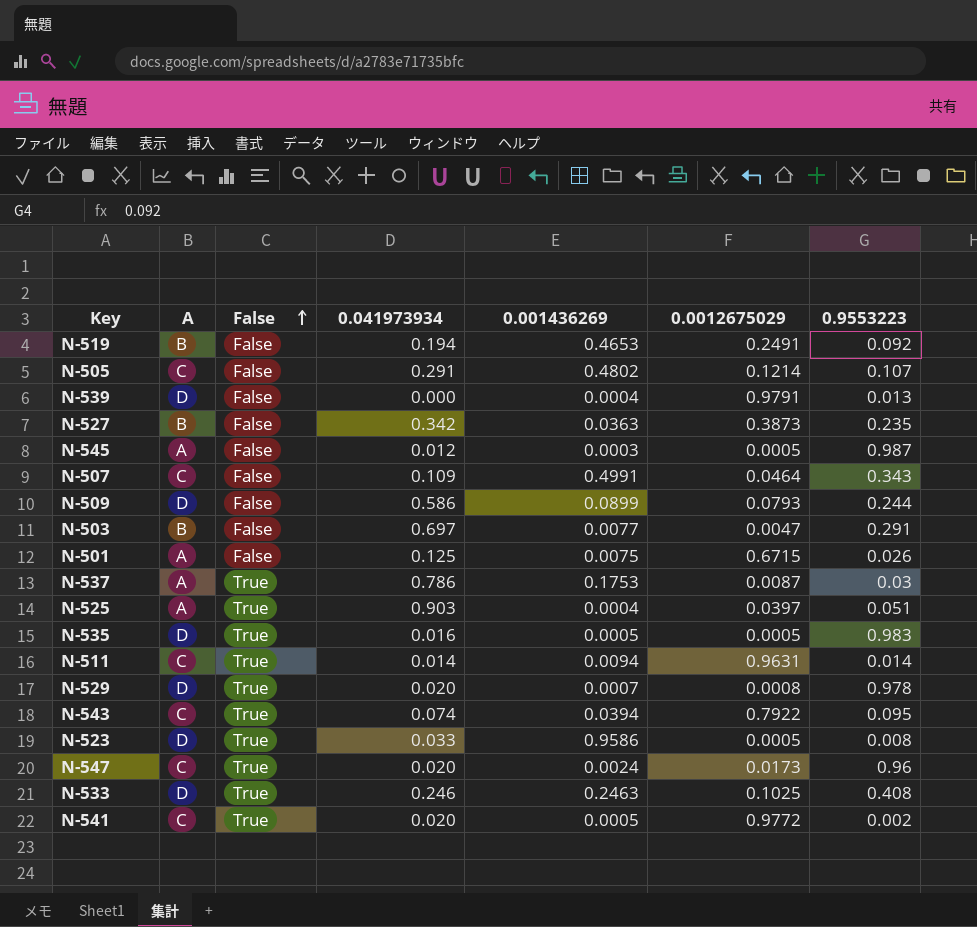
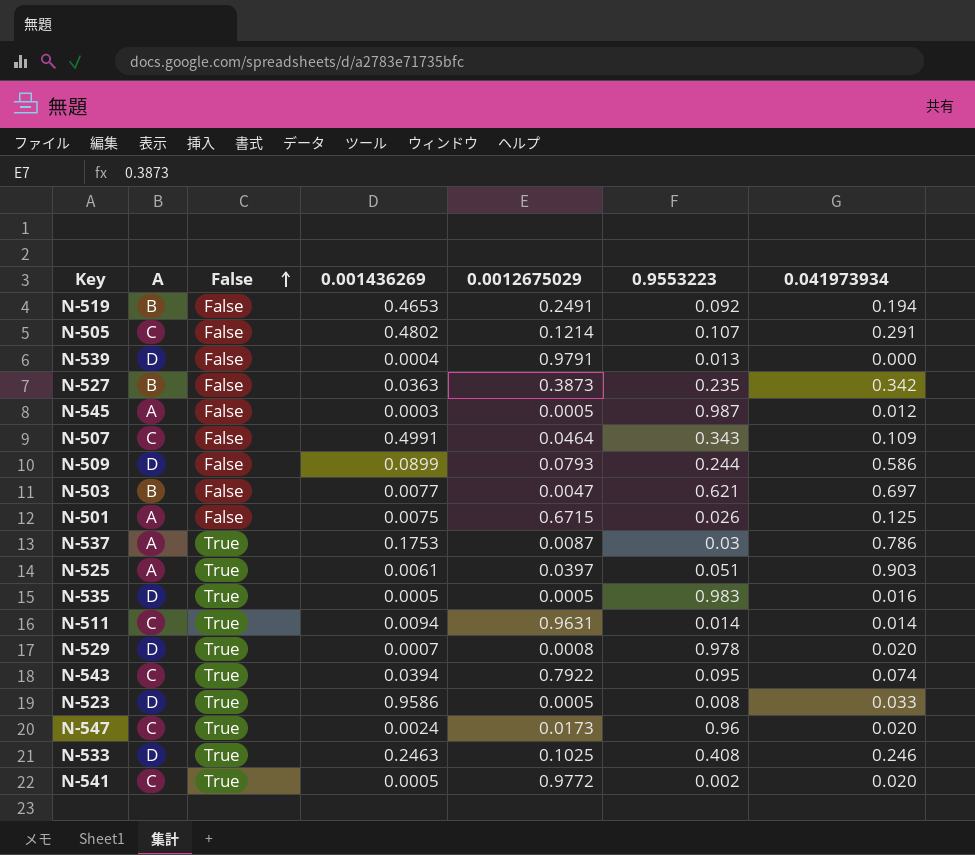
column 0.041973934 | position: 4 -> 7
N-503 | 0.9553223: 0.291 -> 0.621
N-525 | 0.001436269: 0.0004 -> 0.0061

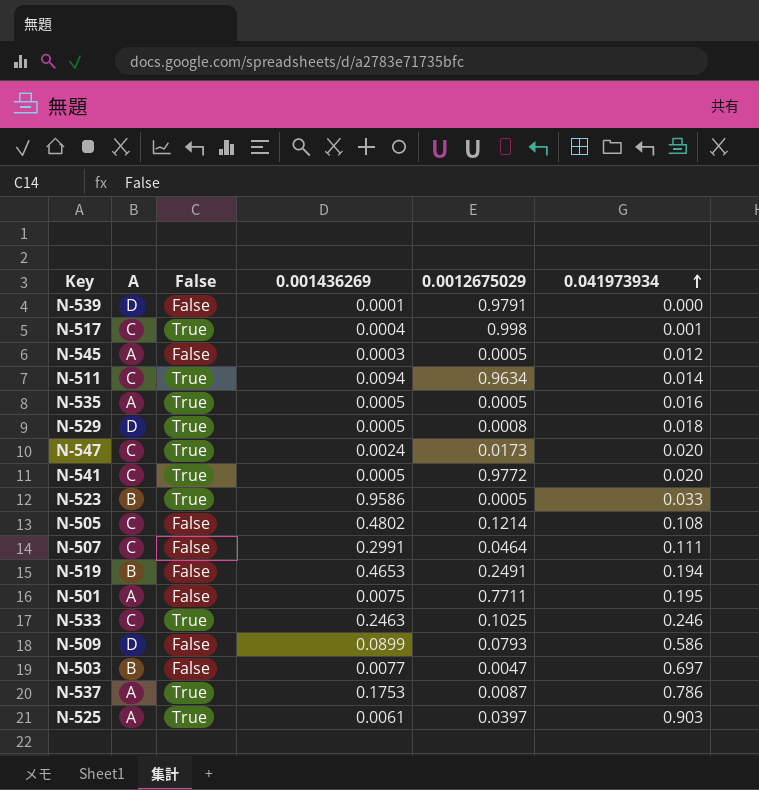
row order: False ascending -> 0.041973934 ascending
column 0.9553223 | position: 6 -> none
row N-527: B | False | 0.0363 | 0.3873 | 0.235 | 0.342 -> none
row N-543: C | True | 0.0394 | 0.7922 | 0.095 | 0.074 -> none
N-539 | 0.001436269: 0.0004 -> 0.0001
row N-517: none -> C | True | 0.0004 | 0.998 | 0.001
N-511 | 0.0012675029: 0.9631 -> 0.9634
N-535 | A: D -> A
N-529 | 0.001436269: 0.0007 -> 0.0005
N-529 | 0.041973934: 0.020 -> 0.018
N-523 | A: D -> B
N-505 | 0.041973934: 0.291 -> 0.108
N-507 | 0.001436269: 0.4991 -> 0.2991
N-507 | 0.041973934: 0.109 -> 0.111
N-501 | 0.0012675029: 0.6715 -> 0.7711
N-501 | 0.041973934: 0.125 -> 0.195
N-533 | A: D -> C

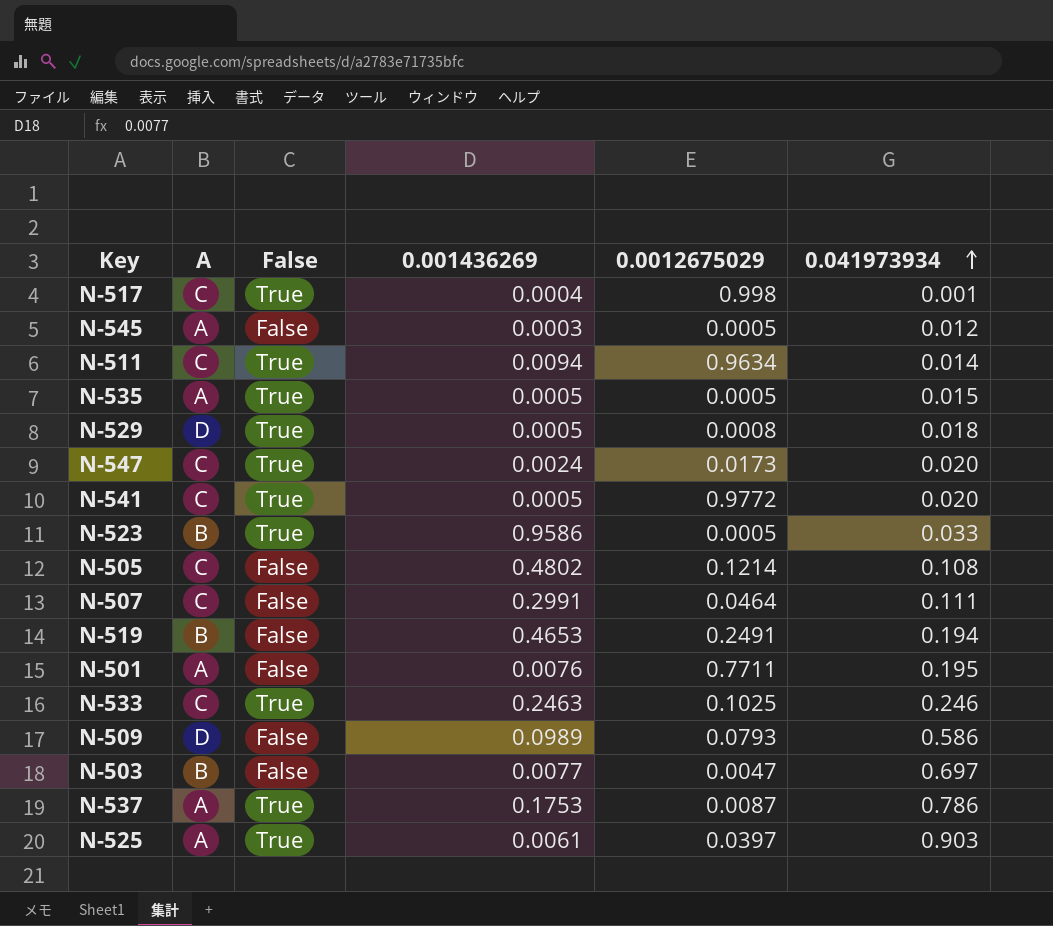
row N-539: D | False | 0.0001 | 0.9791 | 0.000 -> none
N-535 | 0.041973934: 0.016 -> 0.015
N-501 | 0.001436269: 0.0075 -> 0.0076
N-509 | 0.001436269: 0.0899 -> 0.0989

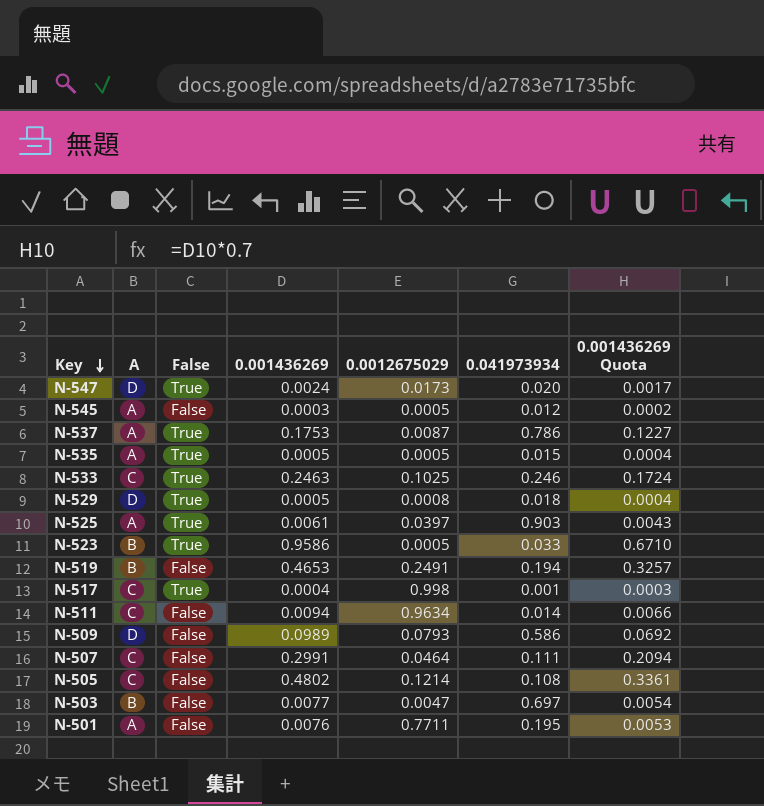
row order: 0.041973934 ascending -> Key descending
column 0.001436269 Quota | formula: none -> [0.001436269] * 0.7
row N-541: C | True | 0.0005 | 0.9772 | 0.020 -> none
N-547 | A: C -> D
N-511 | False: True -> False

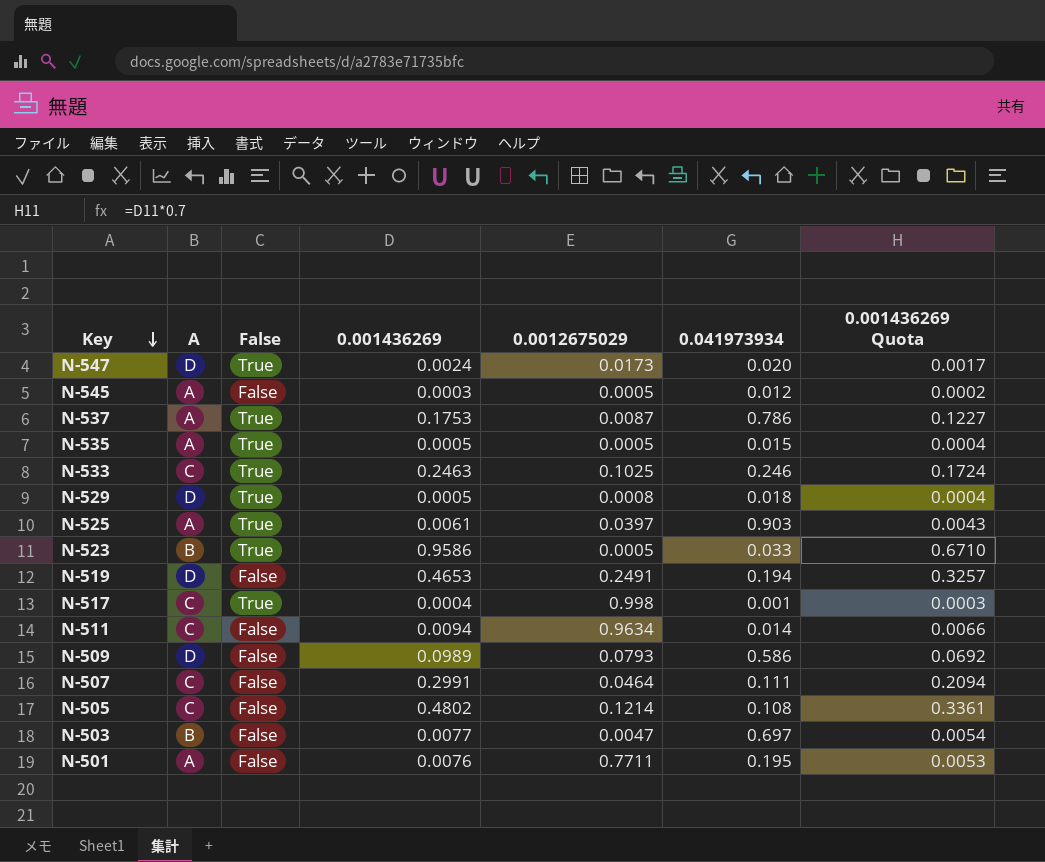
N-519 | A: B -> D

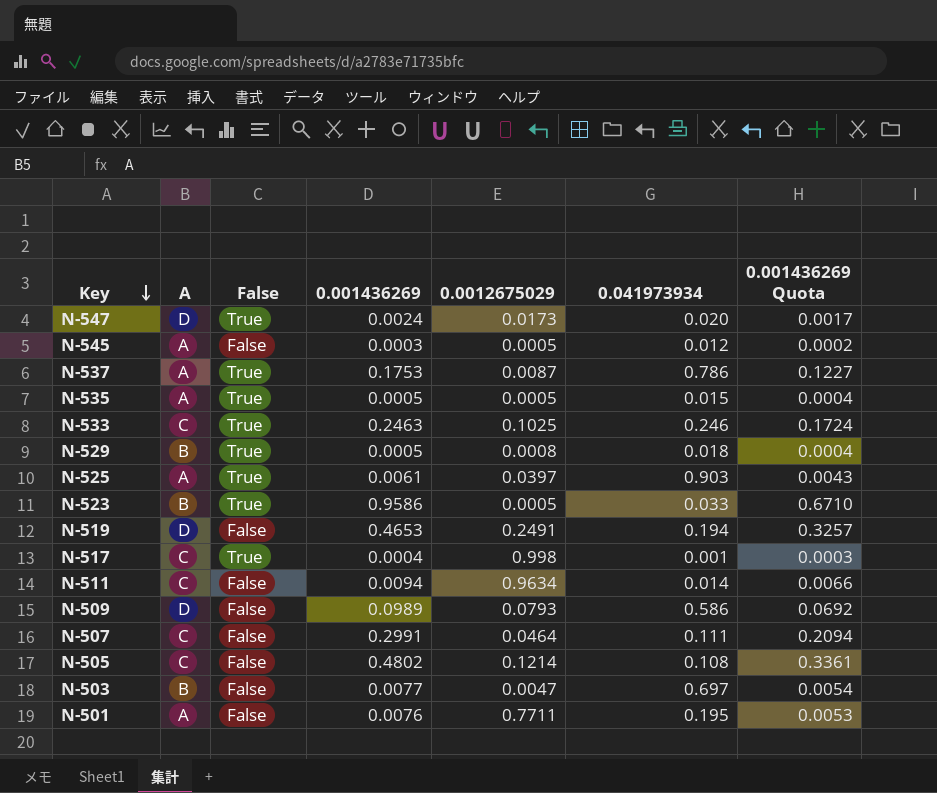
N-529 | A: D -> B

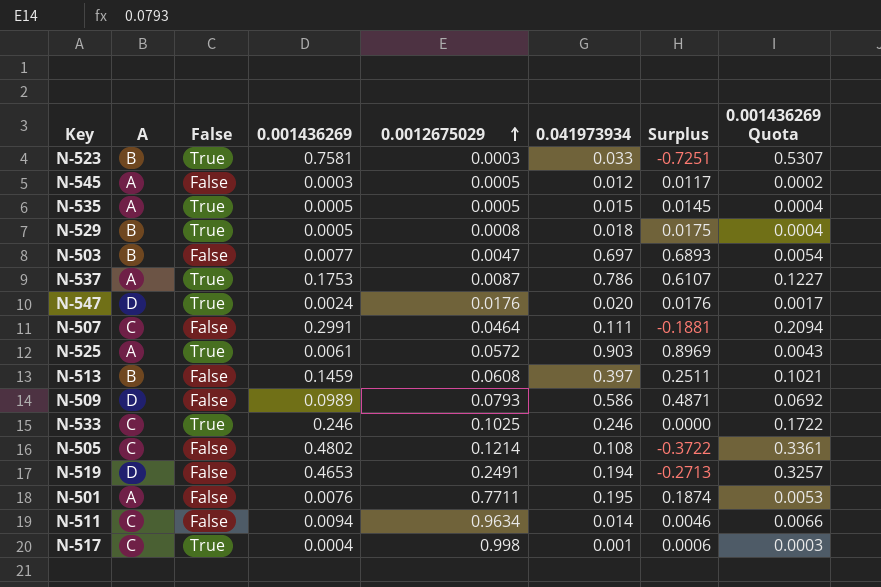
row order: Key descending -> 0.0012675029 ascending
column Surplus | formula: none -> [0.041973934] - [0.001436269]
N-523 | 0.001436269: 0.9586 -> 0.7581
N-523 | 0.0012675029: 0.0005 -> 0.0003
N-523 | 0.001436269 Quota: 0.6710 -> 0.5307
N-547 | 0.0012675029: 0.0173 -> 0.0176
N-525 | 0.0012675029: 0.0397 -> 0.0572
row N-513: none -> B | False | 0.1459 | 0.0608 | 0.397 | 0.2511 | 0.1021
N-533 | 0.001436269: 0.2463 -> 0.246
N-533 | 0.001436269 Quota: 0.1724 -> 0.1722

